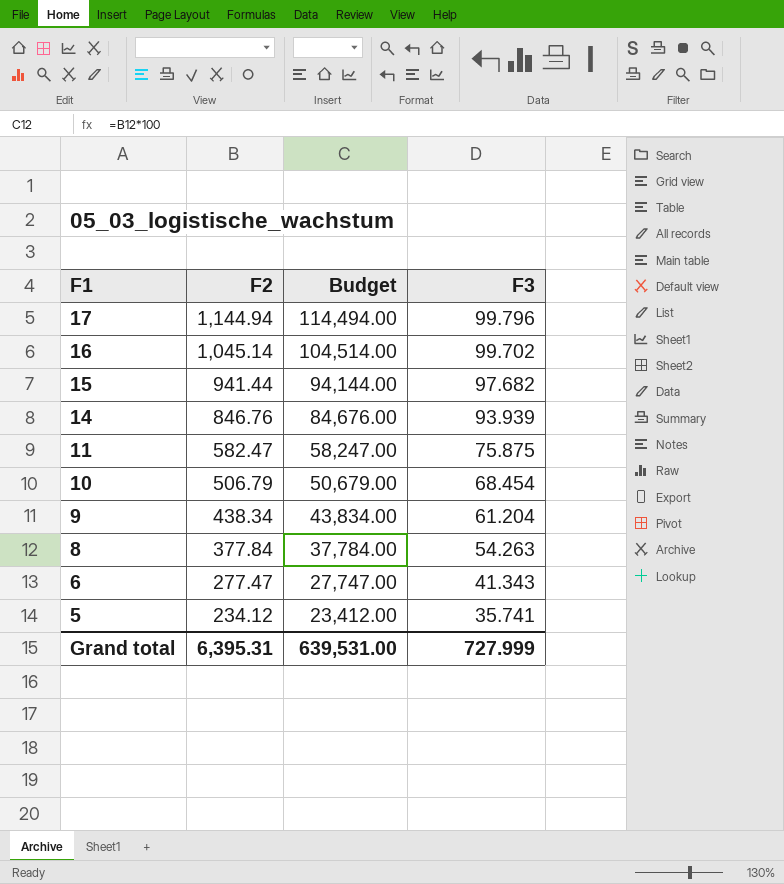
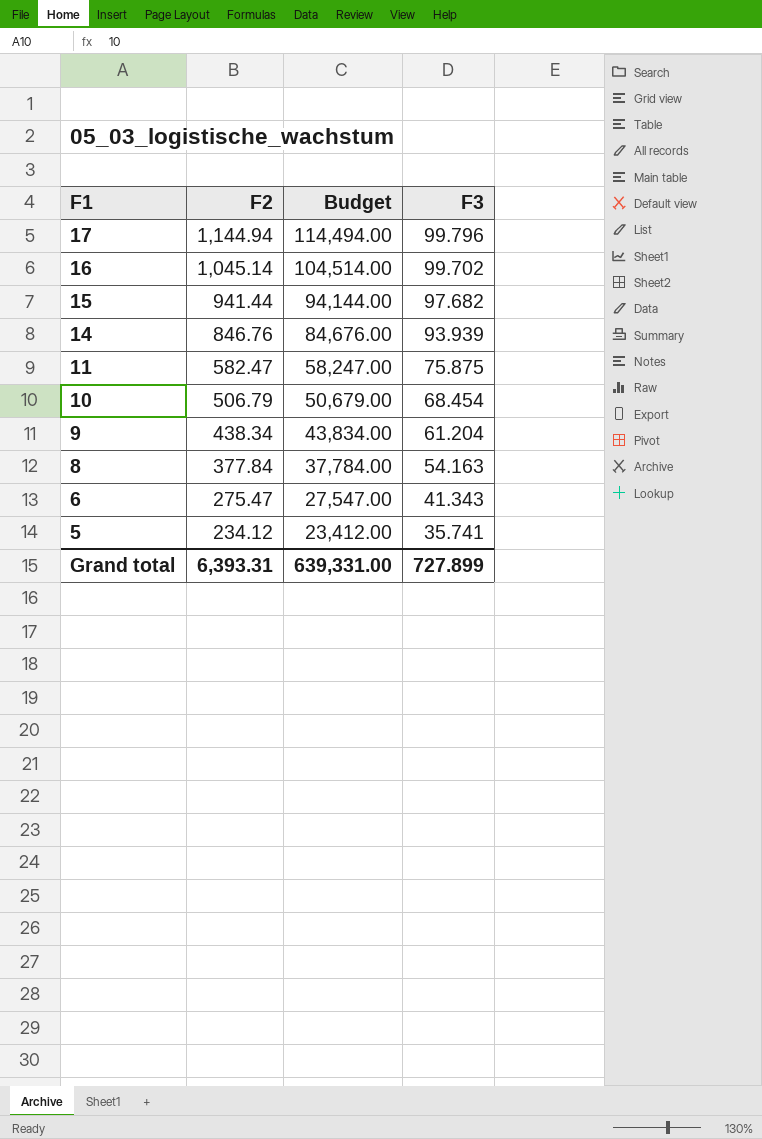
8 | F3: 54.263 -> 54.163
6 | F2: 277.47 -> 275.47
6 | Budget: 27,747.00 -> 27,547.00
Grand total | F2: 6,395.31 -> 6,393.31
Grand total | Budget: 639,531.00 -> 639,331.00
Grand total | F3: 727.999 -> 727.899

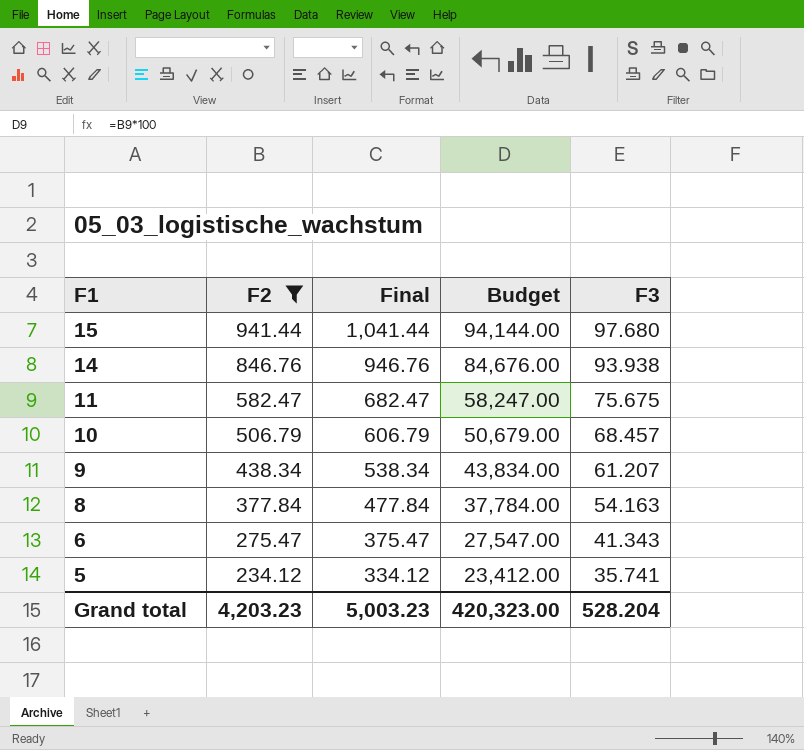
filter: none -> F2 <= 941.44
column Final | formula: none -> [F2] + 100
15 | F3: 97.682 -> 97.680
14 | F3: 93.939 -> 93.938
11 | F3: 75.875 -> 75.675
10 | F3: 68.454 -> 68.457
9 | F3: 61.204 -> 61.207
Grand total | F2: 6,393.31 -> 4,203.23
Grand total | Budget: 639,331.00 -> 420,323.00
Grand total | F3: 727.899 -> 528.204

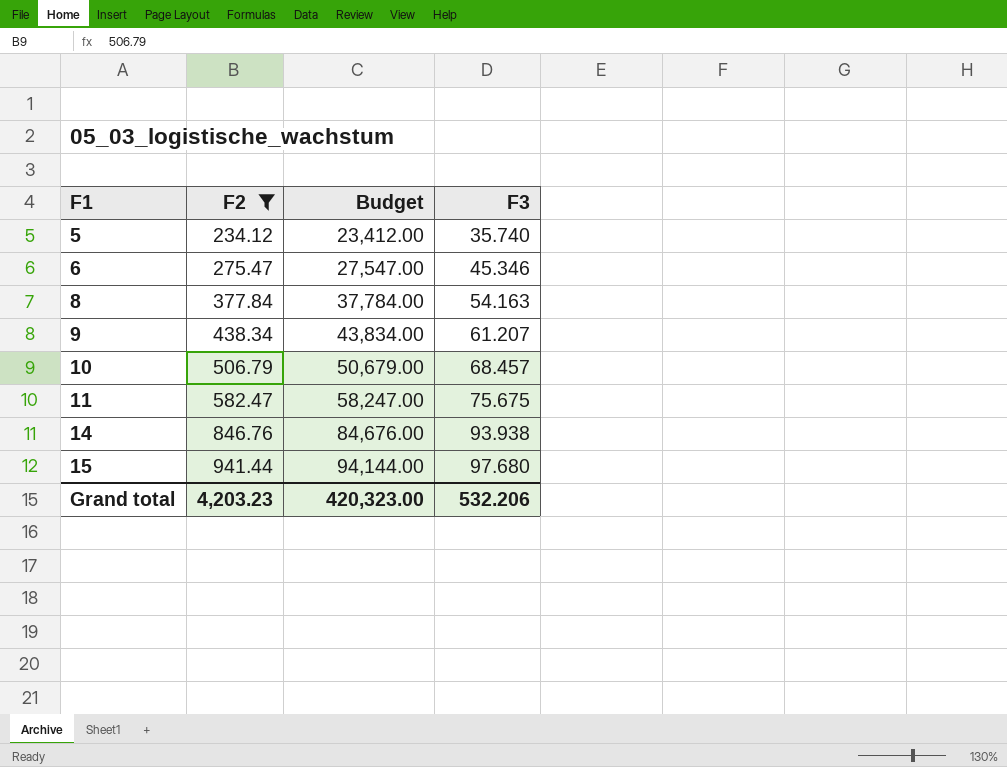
row order: F1 descending -> F1 ascending
column Final | formula: [F2] + 100 -> none
5 | F3: 35.741 -> 35.740
6 | F3: 41.343 -> 45.346
Grand total | F3: 528.204 -> 532.206

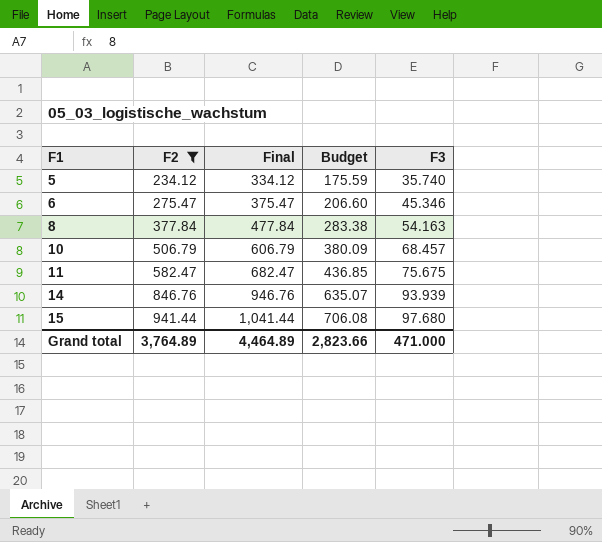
column Final | formula: none -> [F2] + 100
column Budget | formula: [F2] * 100 -> [F2] * 0.75
row 9: 438.34 | 43,834.00 | 61.207 -> none
14 | F3: 93.938 -> 93.939
Grand total | F2: 4,203.23 -> 3,764.89
Grand total | Budget: 420,323.00 -> 2,823.66
Grand total | F3: 532.206 -> 471.000

